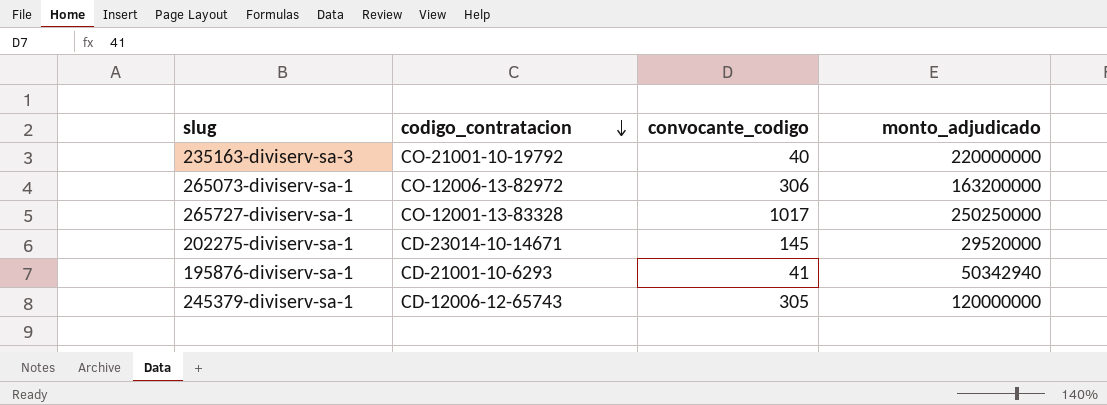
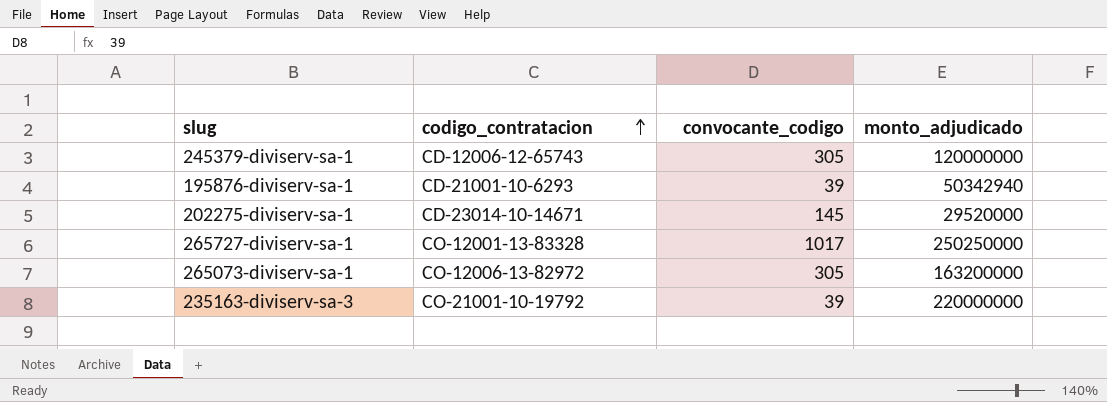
row order: codigo_contratacion descending -> codigo_contratacion ascending
195876-diviserv-sa-1 | convocante_codigo: 41 -> 39
265073-diviserv-sa-1 | convocante_codigo: 306 -> 305
235163-diviserv-sa-3 | convocante_codigo: 40 -> 39

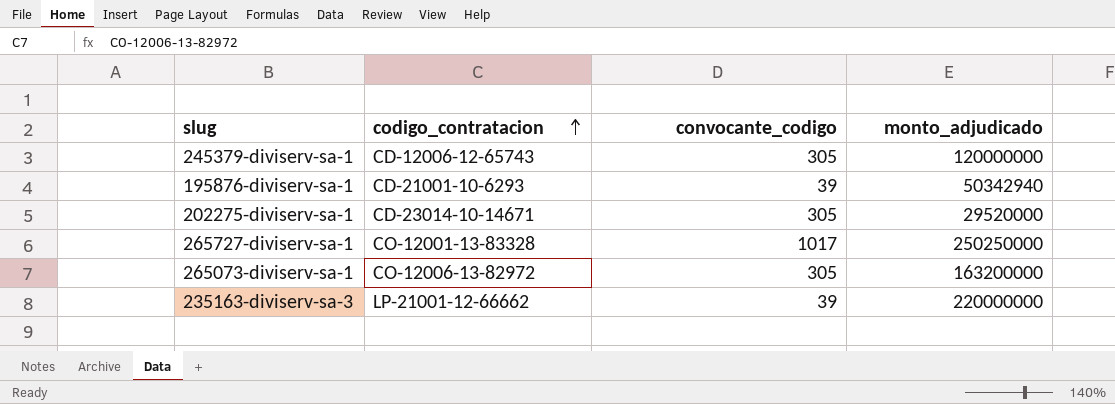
202275-diviserv-sa-1 | convocante_codigo: 145 -> 305
235163-diviserv-sa-3 | codigo_contratacion: CO-21001-10-19792 -> LP-21001-12-66662

